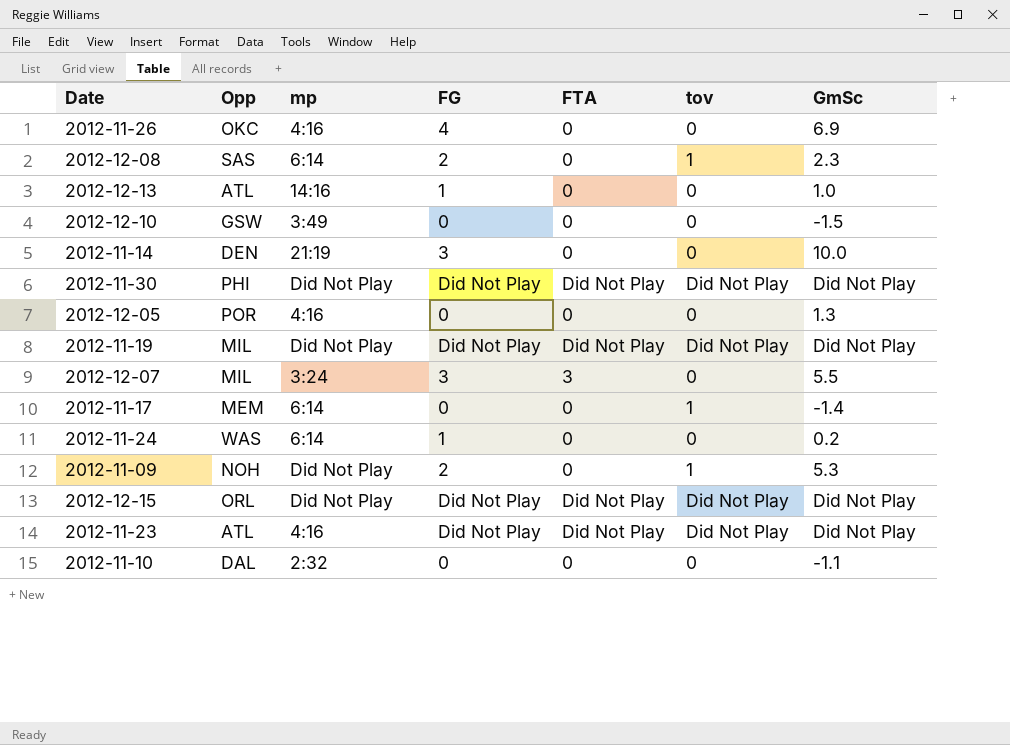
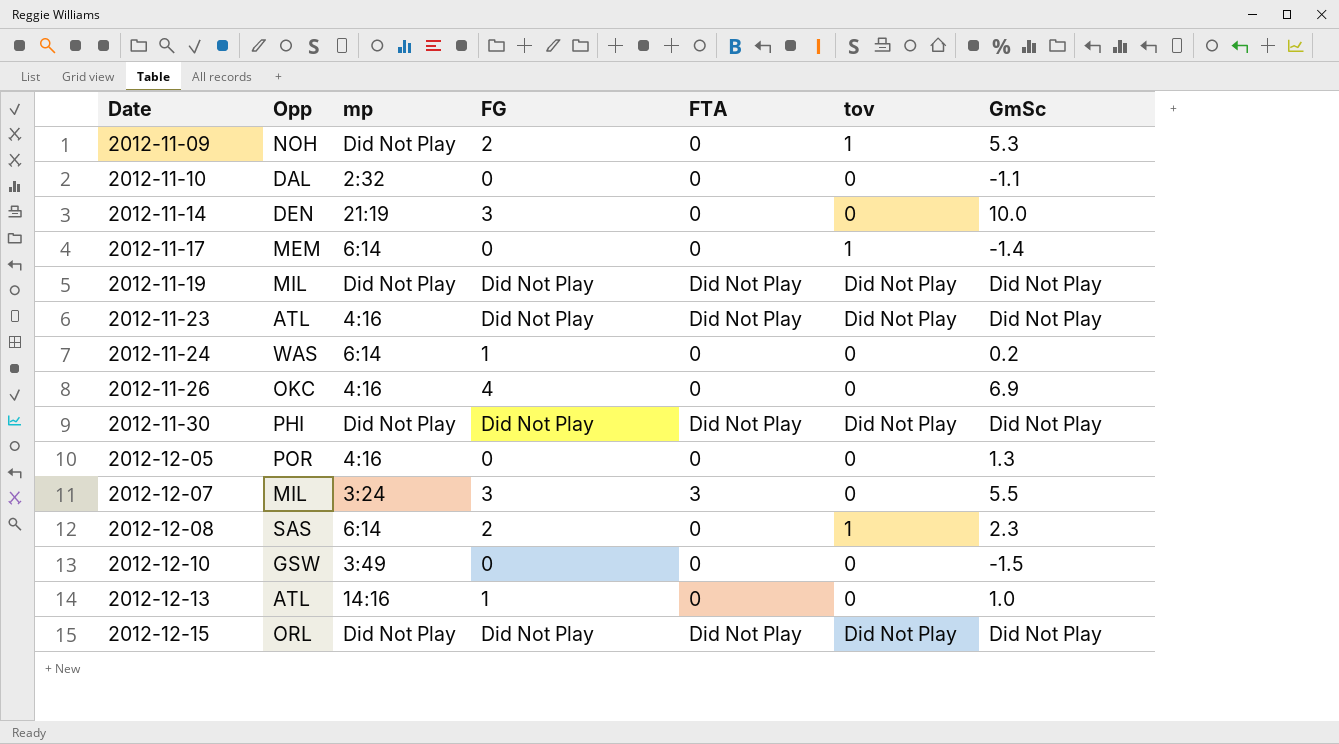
row order: none -> Date ascending

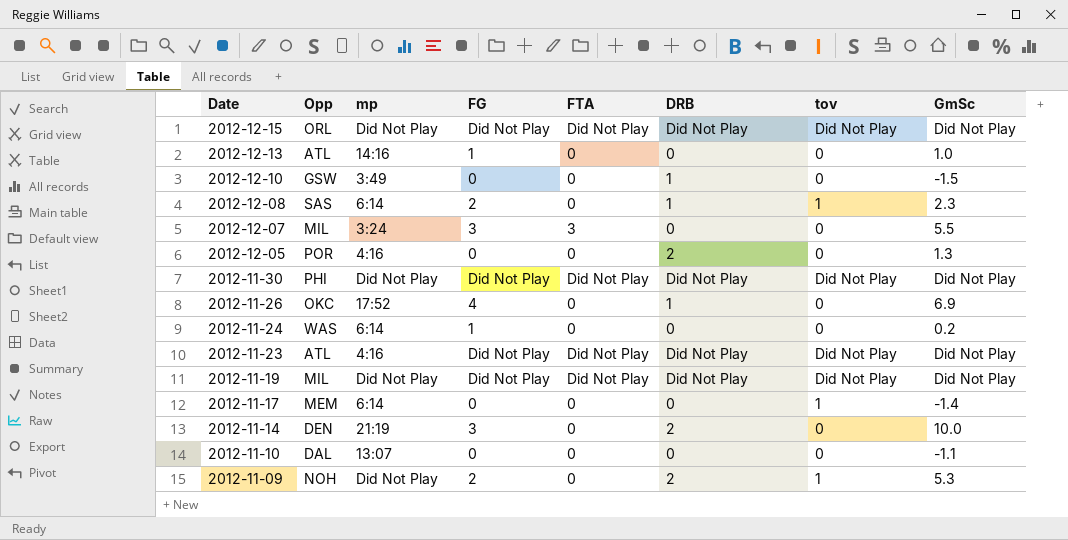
row order: Date ascending -> Date descending
column DRB | position: none -> 6
2012-11-26 | mp: 4:16 -> 17:52
2012-11-10 | mp: 2:32 -> 13:07

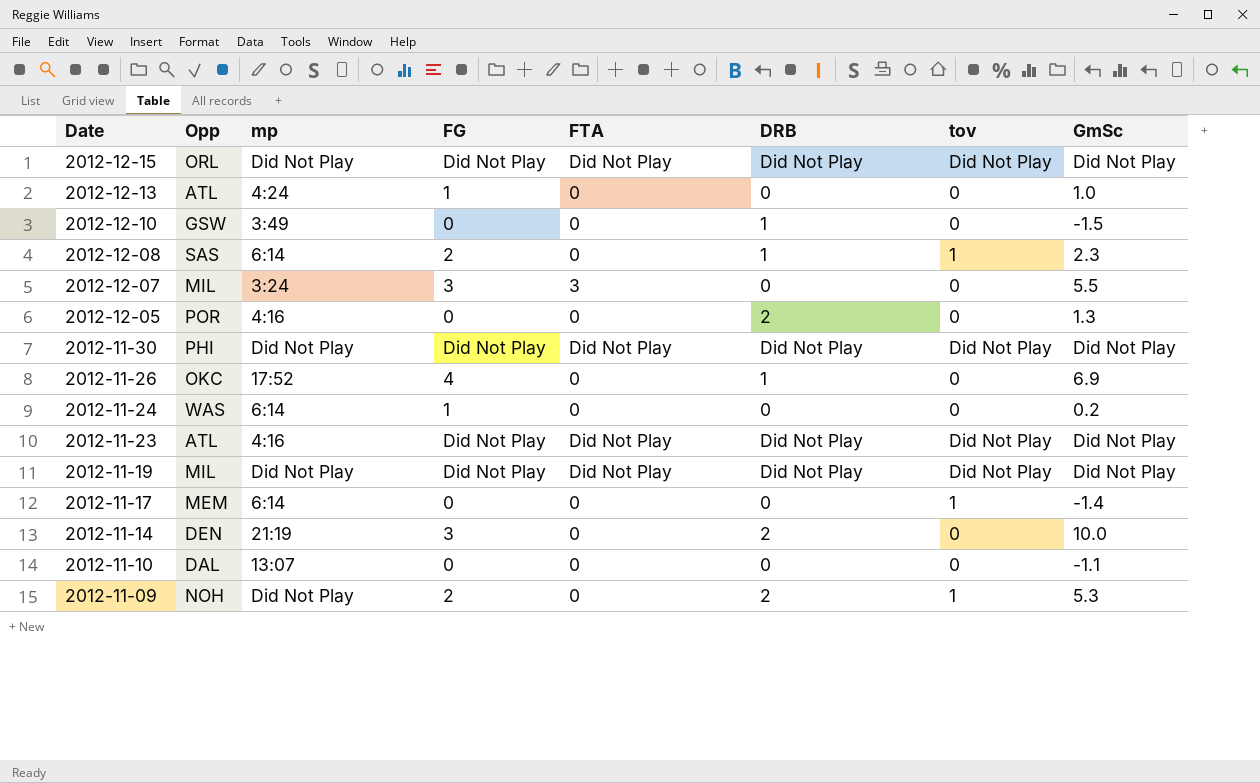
2012-12-13 | mp: 14:16 -> 4:24

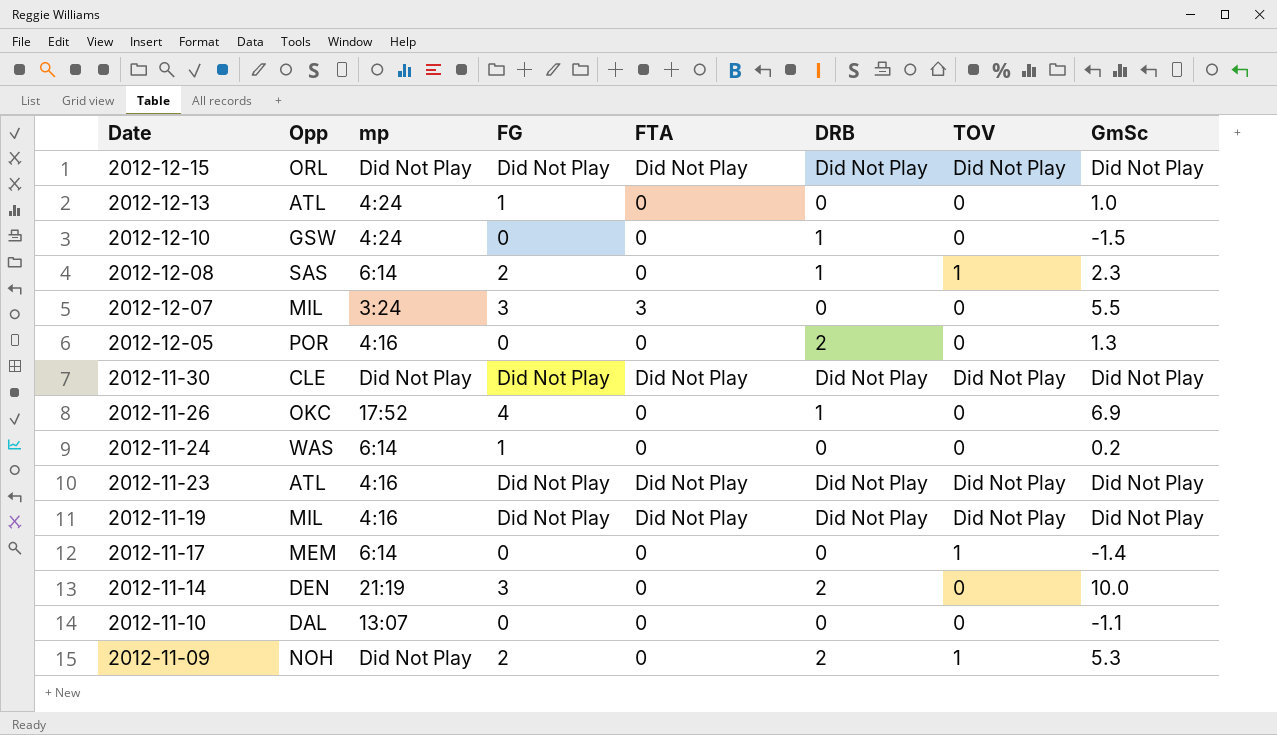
column name: tov -> TOV
2012-12-10 | mp: 3:49 -> 4:24
2012-11-30 | Opp: PHI -> CLE
2012-11-19 | mp: Did Not Play -> 4:16

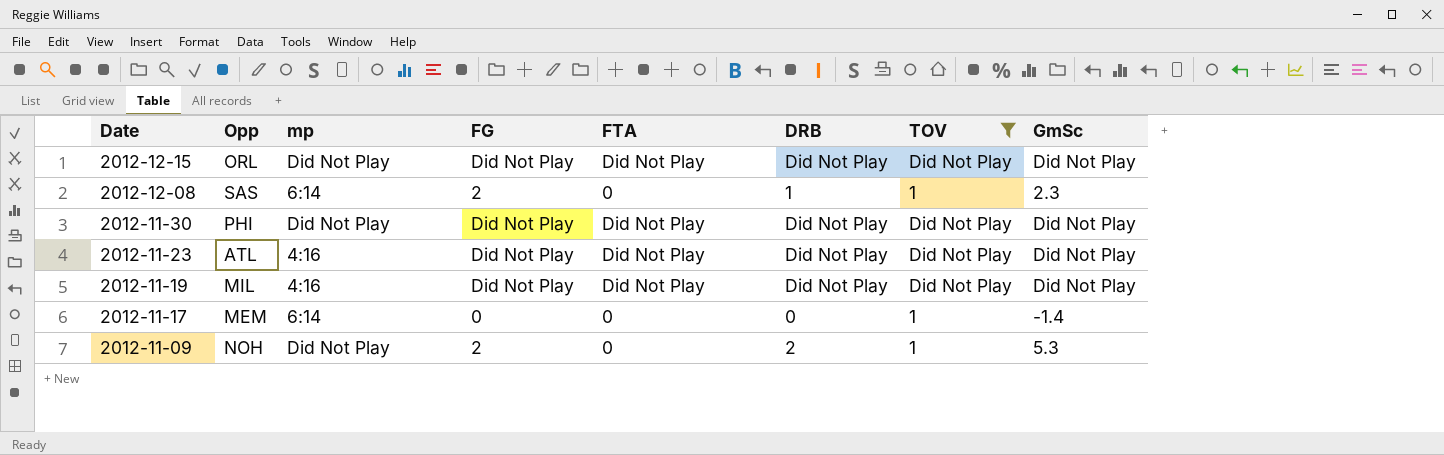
filter: none -> TOV != 0
2012-11-30 | Opp: CLE -> PHI

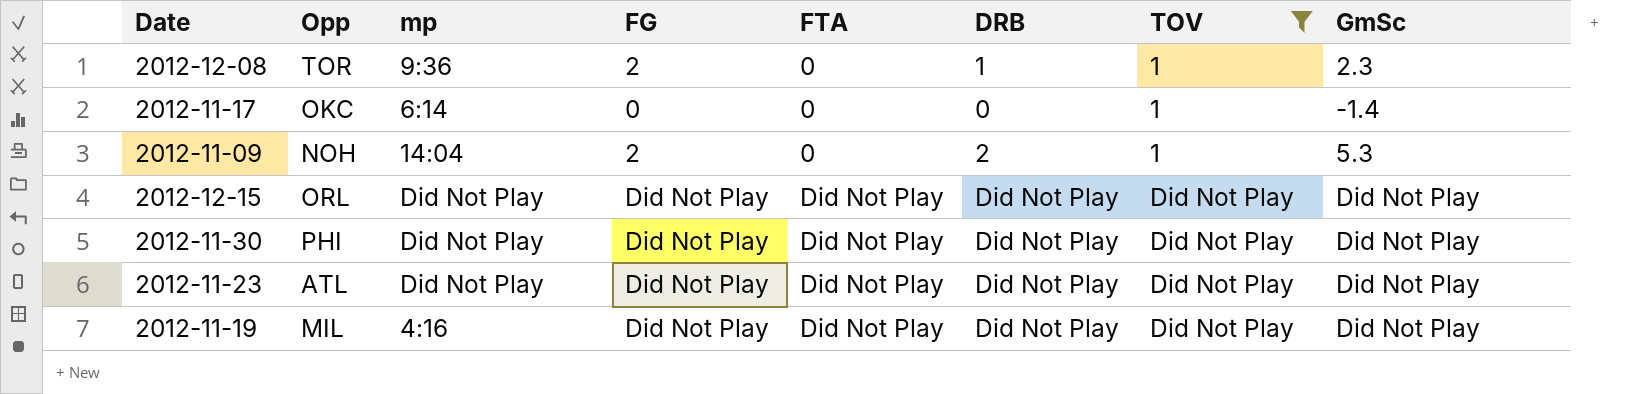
row order: Date descending -> FTA ascending
2012-12-08 | Opp: SAS -> TOR
2012-12-08 | mp: 6:14 -> 9:36
2012-11-17 | Opp: MEM -> OKC
2012-11-09 | mp: Did Not Play -> 14:04
2012-11-23 | mp: 4:16 -> Did Not Play

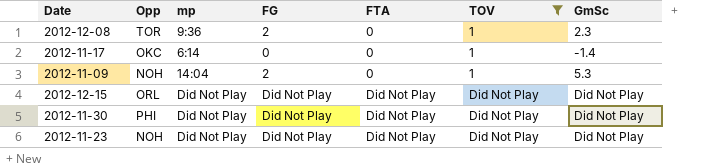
column DRB | position: 6 -> none
row 2012-11-19: MIL | 4:16 | Did Not Play | Did Not Play | Did Not Play | Did Not Play | Did Not Play -> none
2012-11-23 | Opp: ATL -> NOH

